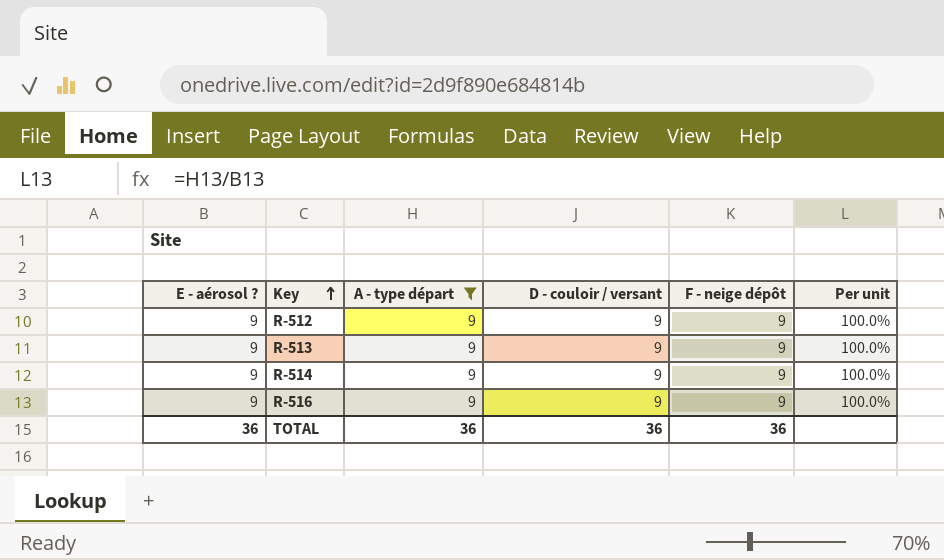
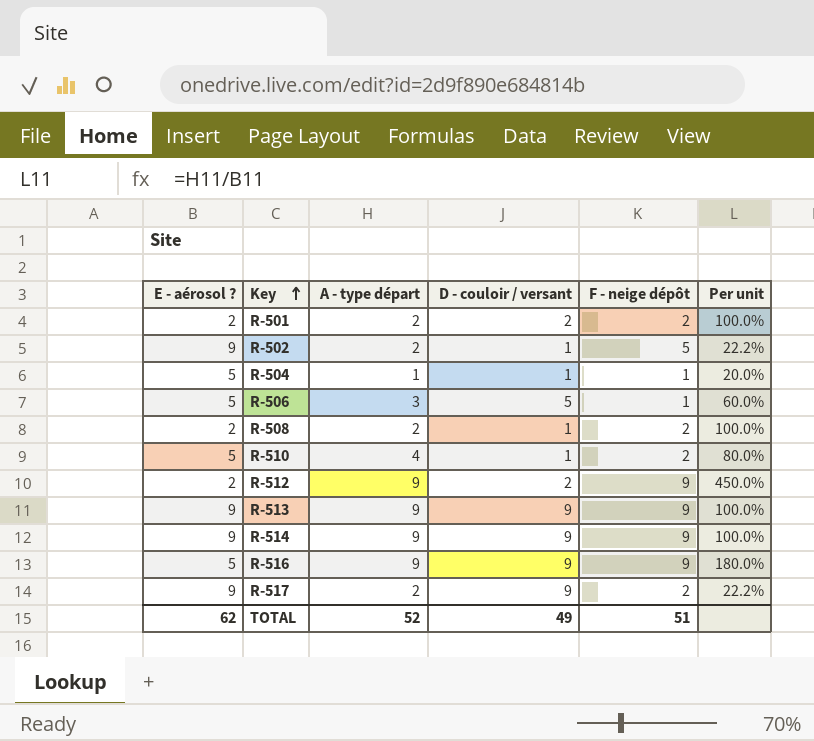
filter: A - type départ = 9 -> none
R-512 | E - aérosol ?: 9 -> 2
R-512 | D - couloir / versant: 9 -> 2
R-512 | Per unit: 100.0% -> 450.0%
R-516 | E - aérosol ?: 9 -> 5
R-516 | Per unit: 100.0% -> 180.0%
TOTAL | E - aérosol ?: 36 -> 62
TOTAL | A - type départ: 36 -> 52
TOTAL | D - couloir / versant: 36 -> 49
TOTAL | F - neige dépôt: 36 -> 51

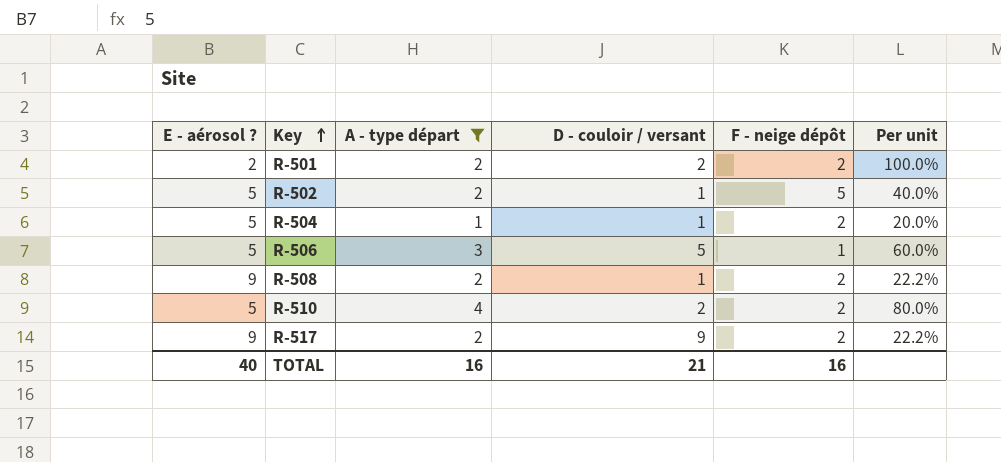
filter: none -> A - type départ != 9
R-502 | E - aérosol ?: 9 -> 5
R-502 | Per unit: 22.2% -> 40.0%
R-504 | F - neige dépôt: 1 -> 2
R-508 | E - aérosol ?: 2 -> 9
R-508 | Per unit: 100.0% -> 22.2%
R-510 | D - couloir / versant: 1 -> 2
TOTAL | E - aérosol ?: 62 -> 40
TOTAL | A - type départ: 52 -> 16
TOTAL | D - couloir / versant: 49 -> 21
TOTAL | F - neige dépôt: 51 -> 16

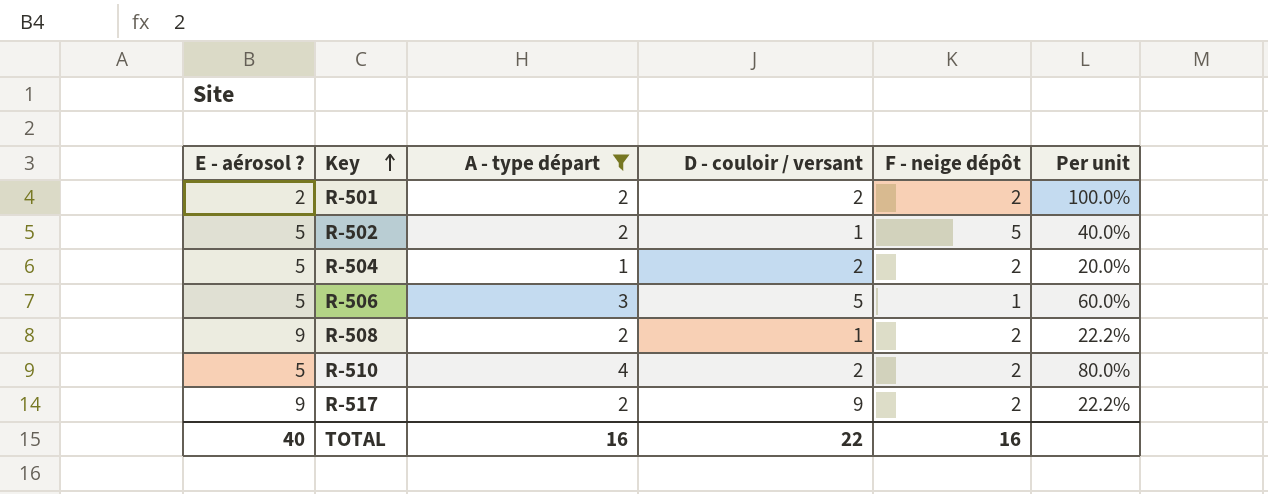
R-504 | D - couloir / versant: 1 -> 2
TOTAL | D - couloir / versant: 21 -> 22

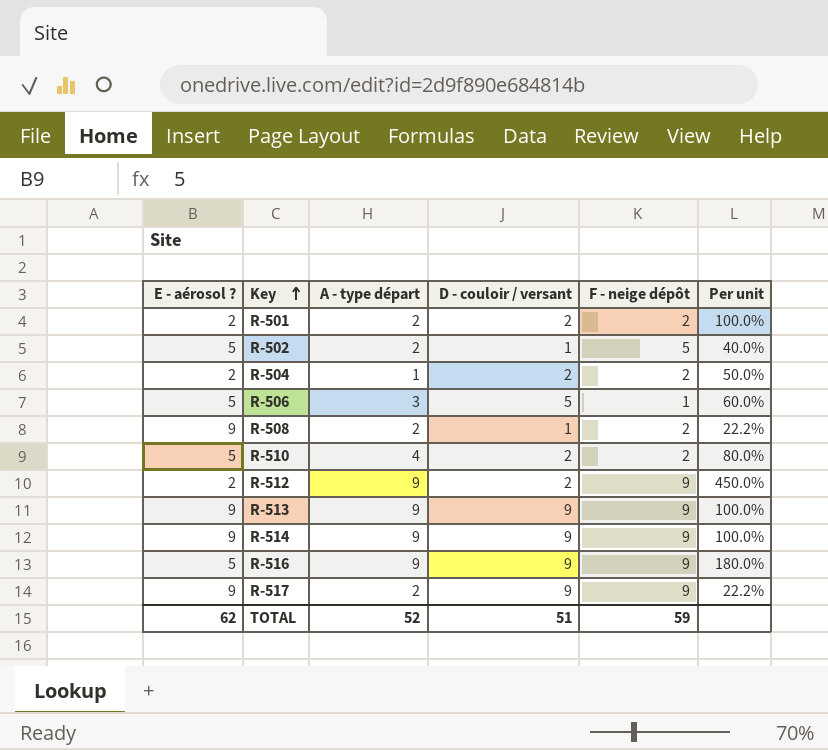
filter: A - type départ != 9 -> none
R-504 | E - aérosol ?: 5 -> 2
R-504 | Per unit: 20.0% -> 50.0%
R-517 | F - neige dépôt: 2 -> 9
TOTAL | E - aérosol ?: 40 -> 62
TOTAL | A - type départ: 16 -> 52
TOTAL | D - couloir / versant: 22 -> 51
TOTAL | F - neige dépôt: 16 -> 59

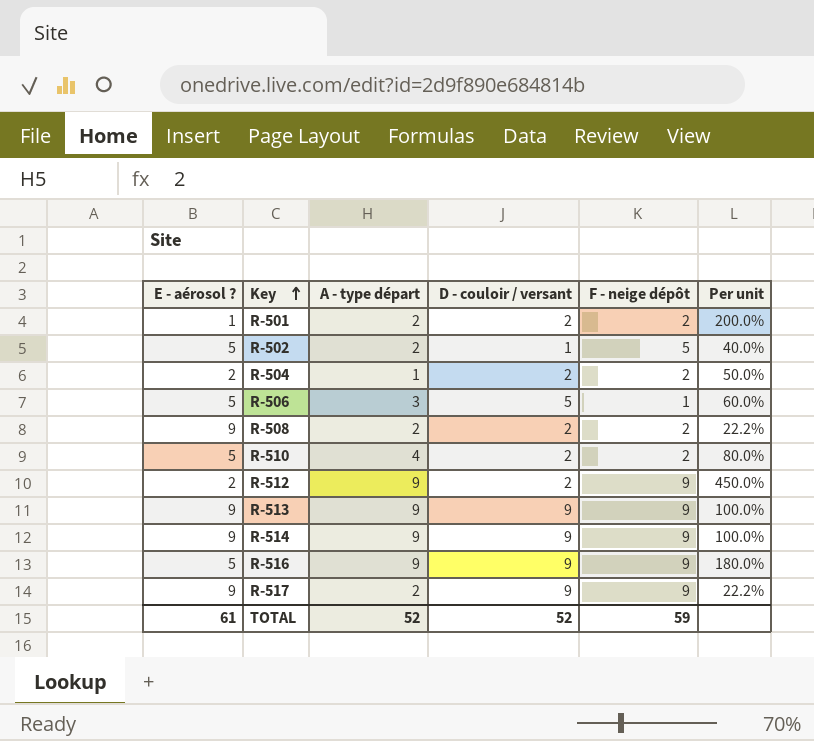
R-501 | E - aérosol ?: 2 -> 1
R-501 | Per unit: 100.0% -> 200.0%
R-508 | D - couloir / versant: 1 -> 2
TOTAL | E - aérosol ?: 62 -> 61
TOTAL | D - couloir / versant: 51 -> 52

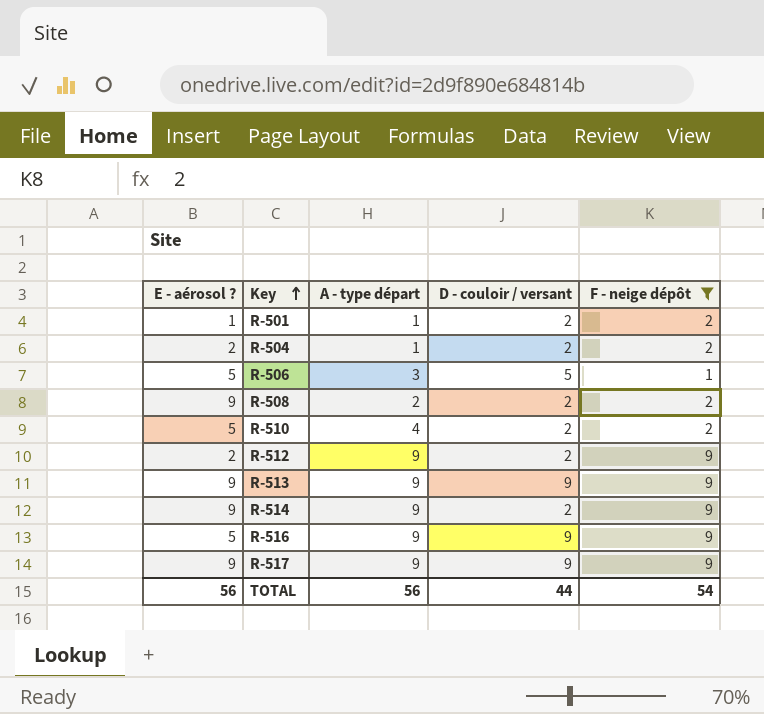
filter: none -> F - neige dépôt != 5
column Per unit | formula: [A - type départ] / [E - aérosol ?] -> none
R-501 | A - type départ: 2 -> 1
R-514 | D - couloir / versant: 9 -> 2
R-517 | A - type départ: 2 -> 9
TOTAL | E - aérosol ?: 61 -> 56
TOTAL | A - type départ: 52 -> 56
TOTAL | D - couloir / versant: 52 -> 44
TOTAL | F - neige dépôt: 59 -> 54

